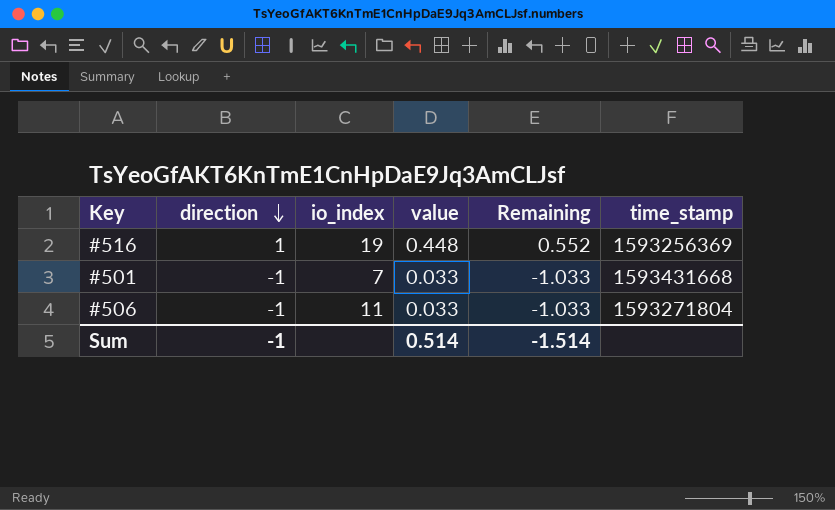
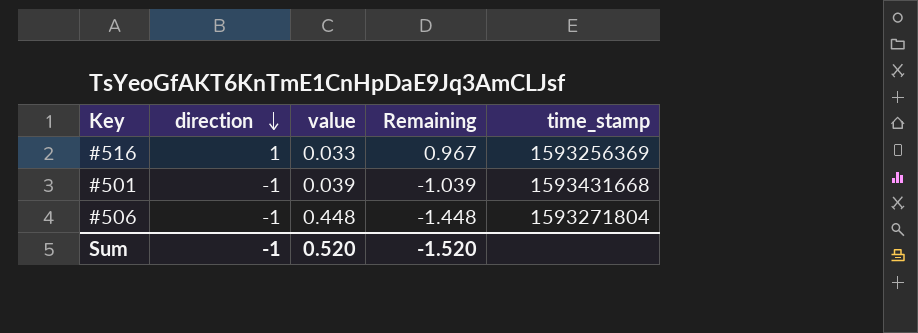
column io_index | position: 3 -> none
#516 | value: 0.448 -> 0.033
#516 | Remaining: 0.552 -> 0.967
#501 | value: 0.033 -> 0.039
#501 | Remaining: -1.033 -> -1.039
#506 | value: 0.033 -> 0.448
#506 | Remaining: -1.033 -> -1.448
Sum | value: 0.514 -> 0.520
Sum | Remaining: -1.514 -> -1.520

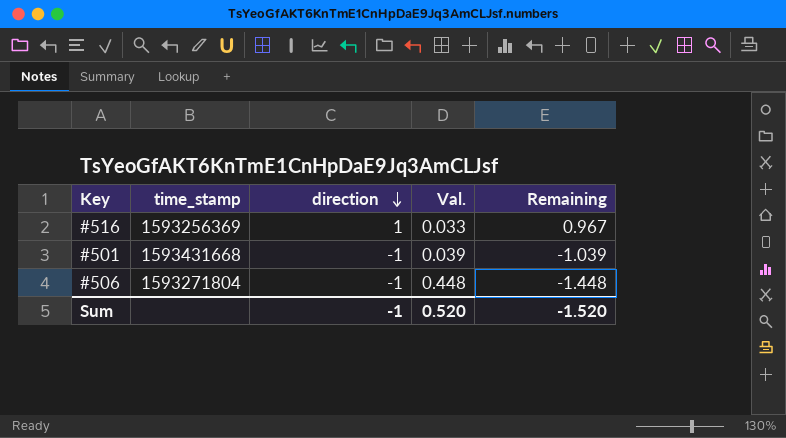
column time_stamp | position: 5 -> 2
column name: value -> Val.

